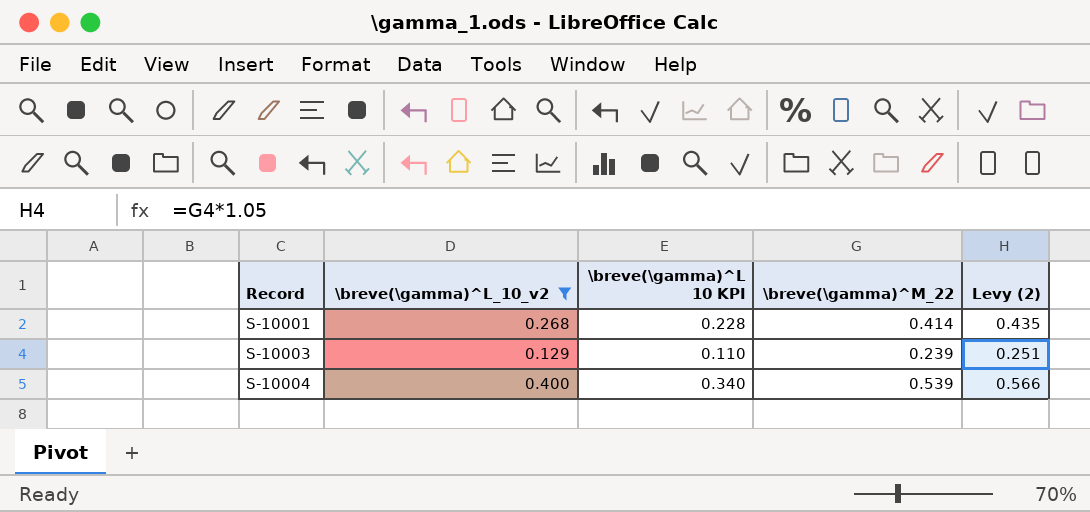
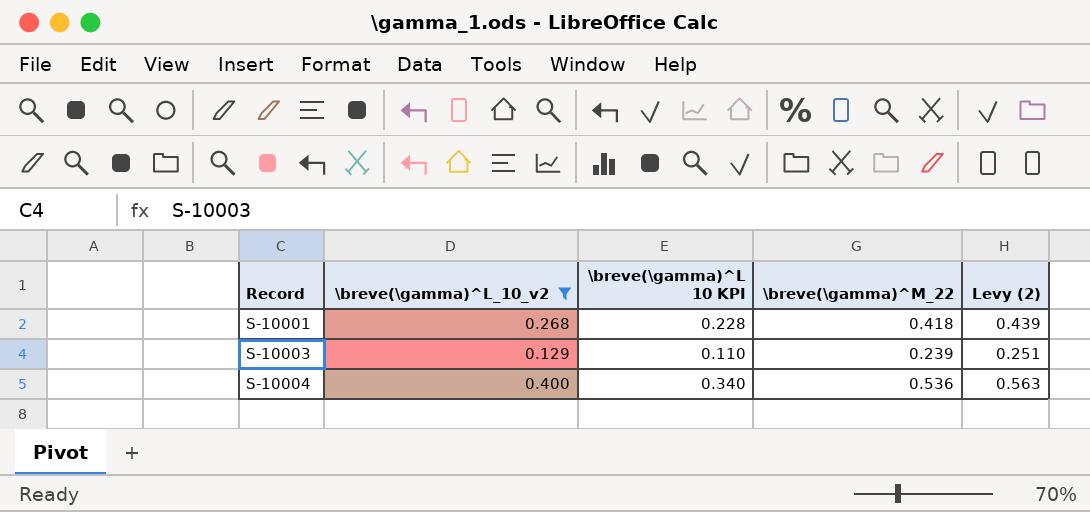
S-10001 | \breve(\gamma)^M_22: 0.414 -> 0.418
S-10001 | Levy (2): 0.435 -> 0.439
S-10004 | \breve(\gamma)^M_22: 0.539 -> 0.536
S-10004 | Levy (2): 0.566 -> 0.563

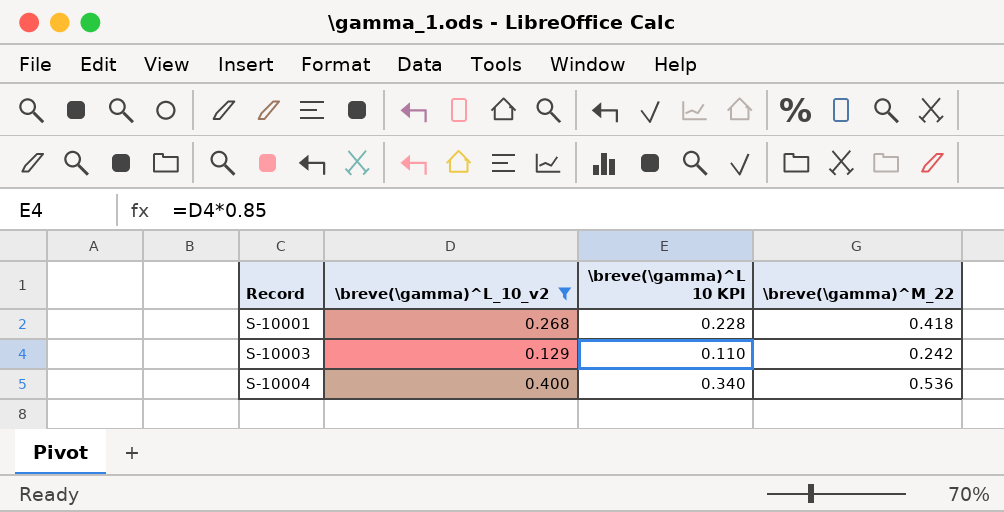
column Levy (2) | formula: [\breve(\gamma)^M_22] * 1.05 -> none
S-10003 | \breve(\gamma)^M_22: 0.239 -> 0.242

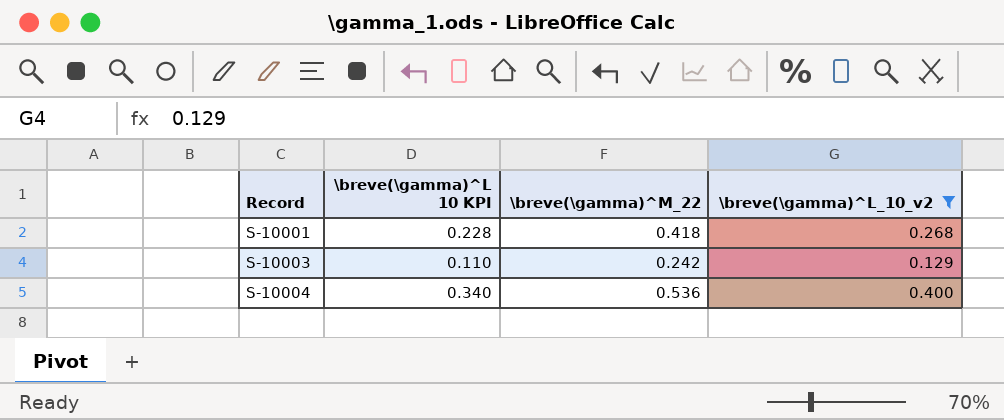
column \breve(\gamma)^L_10_v2 | position: 2 -> 4

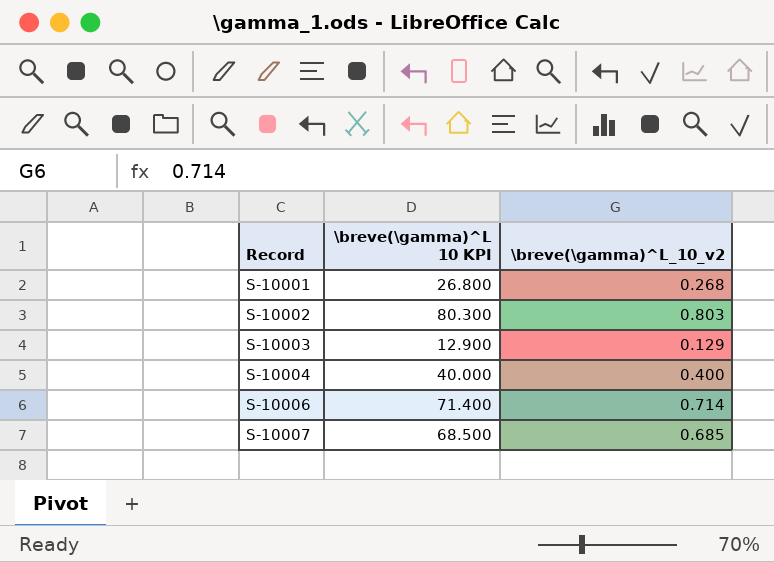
filter: \breve(\gamma)^L_10_v2 <= 0.400 -> none
column \breve(\gamma)^M_22 | position: 3 -> none
column \breve(\gamma)^L 10 KPI | formula: [\breve(\gamma)^L_10_v2] * 0.85 -> [\breve(\gamma)^L_10_v2] * 100

